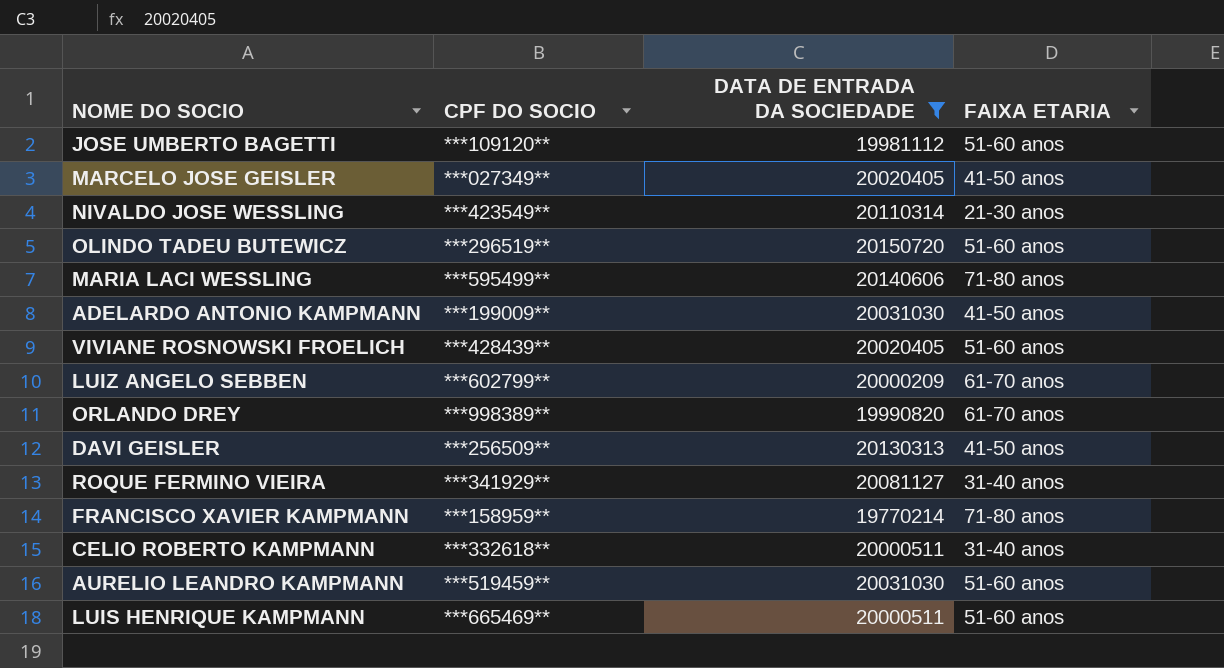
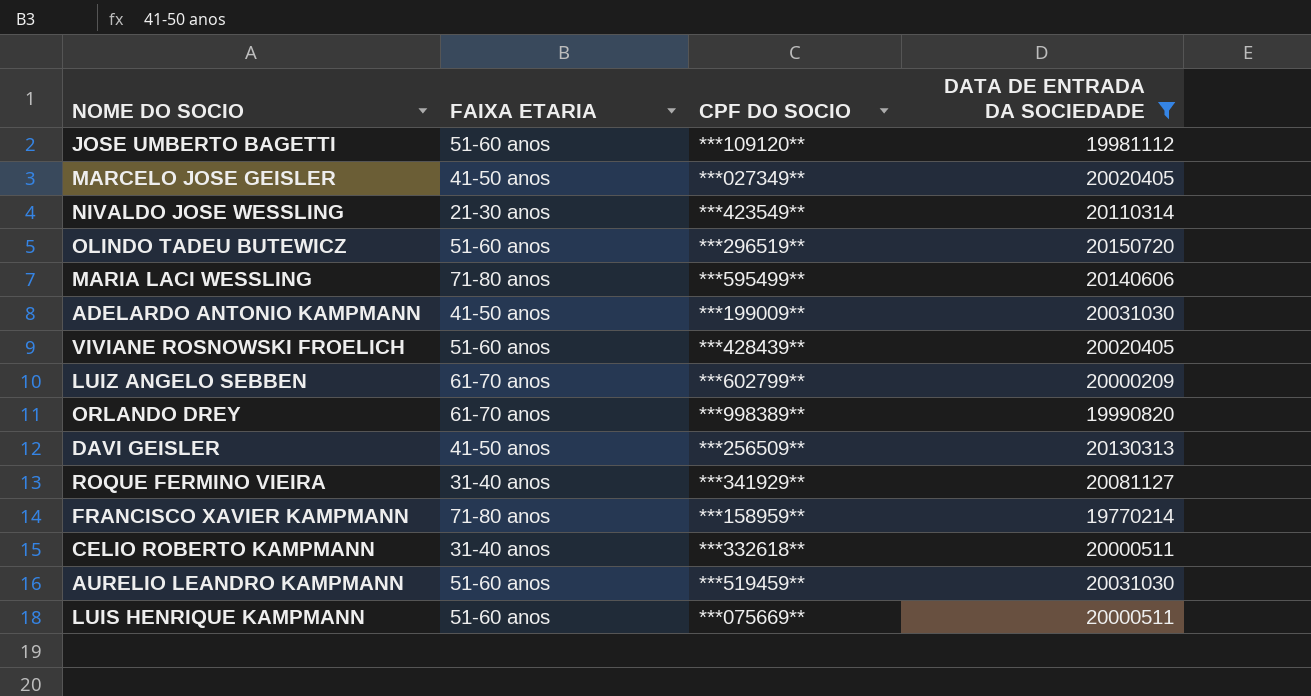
column FAIXA ETARIA | position: 4 -> 2
LUIS HENRIQUE KAMPMANN | CPF DO SOCIO: ***665469** -> ***075669**

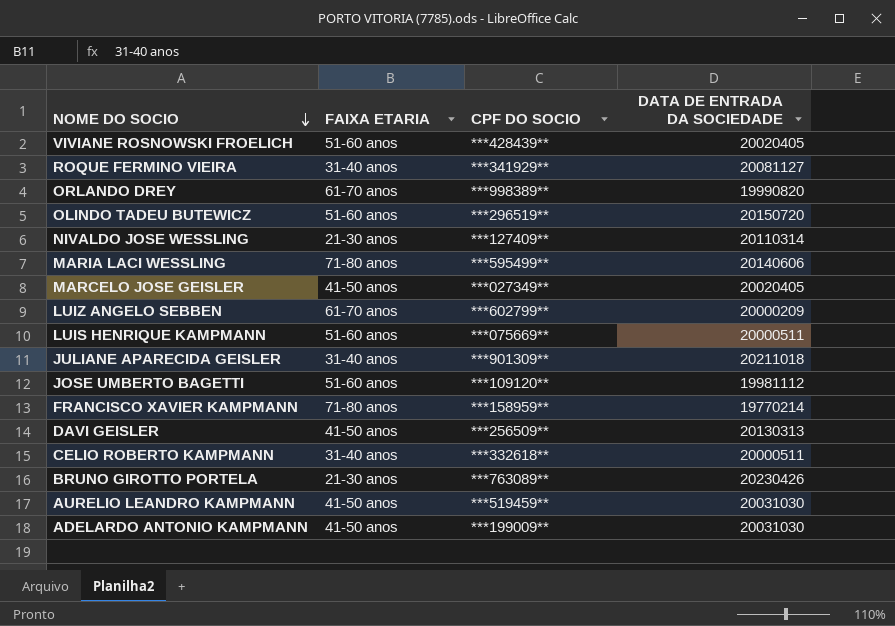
filter: DATA DE ENTRADA DA SOCIEDADE <= 20150720 -> none
row order: none -> NOME DO SOCIO descending
NIVALDO JOSE WESSLING | CPF DO SOCIO: ***423549** -> ***127409**
AURELIO LEANDRO KAMPMANN | FAIXA ETARIA: 51-60 anos -> 41-50 anos

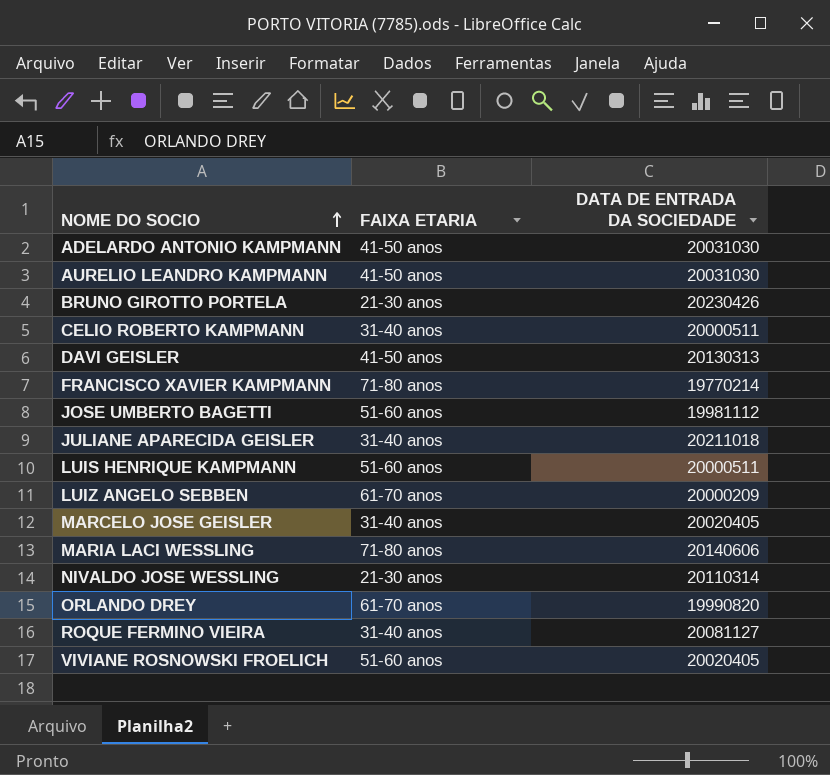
row order: NOME DO SOCIO descending -> NOME DO SOCIO ascending
column CPF DO SOCIO | position: 3 -> none
row OLINDO TADEU BUTEWICZ: 51-60 anos | ***296519** | 20150720 -> none
MARCELO JOSE GEISLER | FAIXA ETARIA: 41-50 anos -> 31-40 anos

